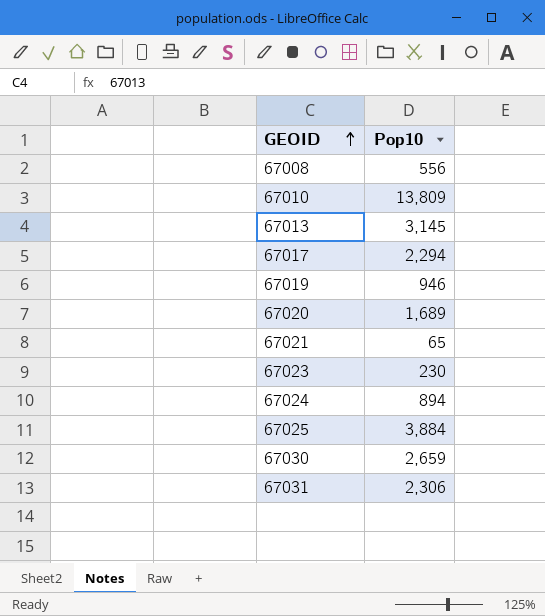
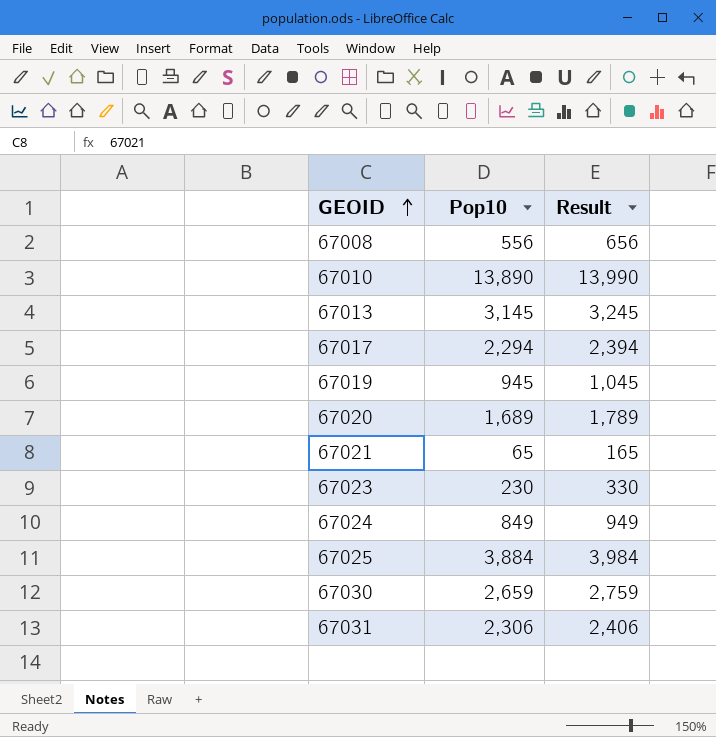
column Result | formula: none -> [Pop10] + 100
67010 | Pop10: 13,809 -> 13,890
67019 | Pop10: 946 -> 945
67024 | Pop10: 894 -> 849

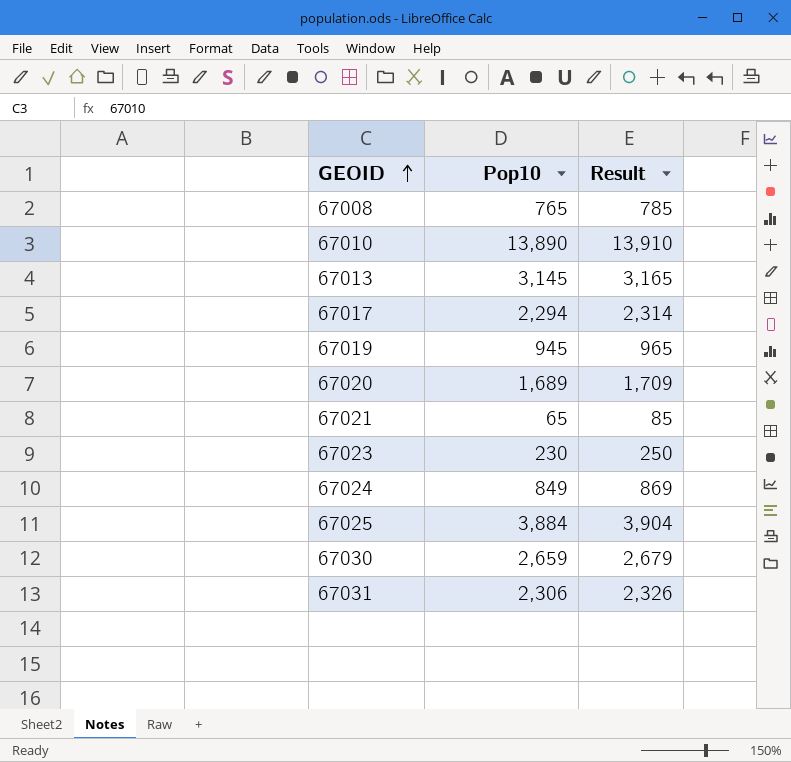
column Result | formula: [Pop10] + 100 -> [Pop10] + 20
67008 | Pop10: 556 -> 765

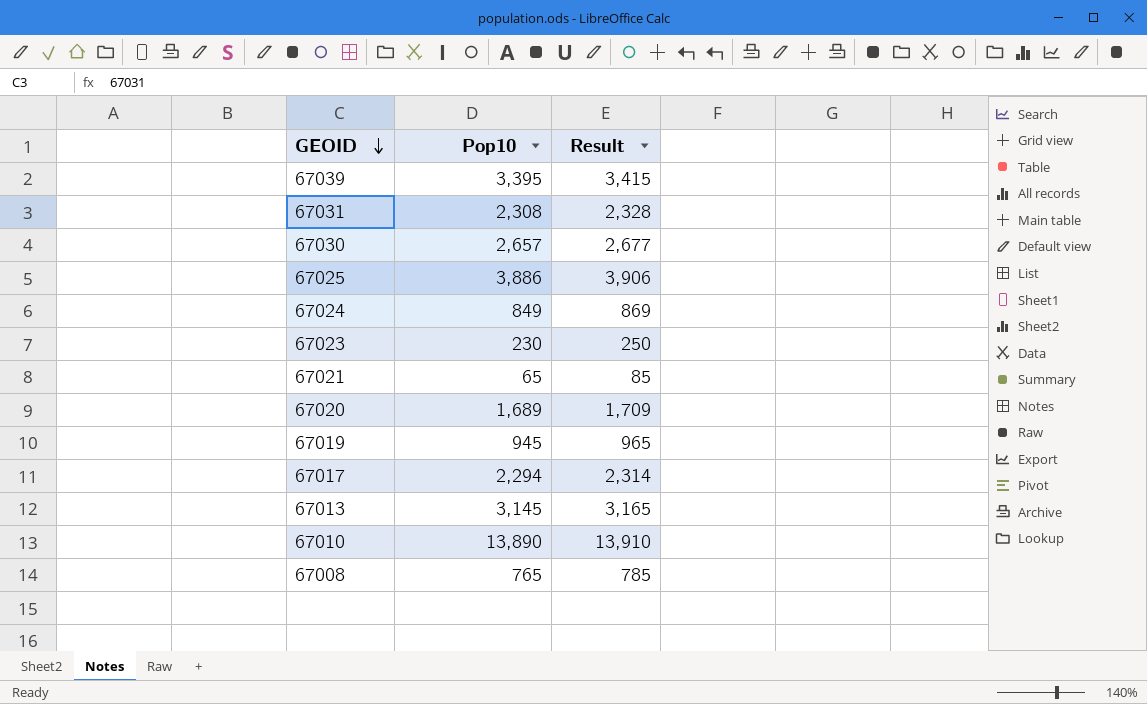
row order: GEOID ascending -> GEOID descending
row 67039: none -> 3,395 | 3,415
67031 | Pop10: 2,306 -> 2,308
67031 | Result: 2,326 -> 2,328
67030 | Pop10: 2,659 -> 2,657
67030 | Result: 2,679 -> 2,677
67025 | Pop10: 3,884 -> 3,886
67025 | Result: 3,904 -> 3,906

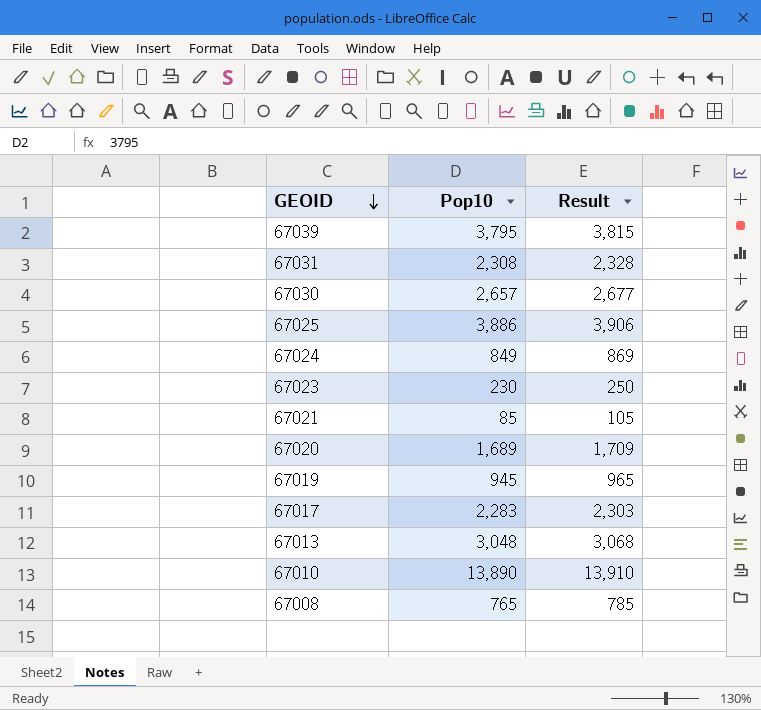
67039 | Pop10: 3,395 -> 3,795
67039 | Result: 3,415 -> 3,815
67021 | Pop10: 65 -> 85
67021 | Result: 85 -> 105
67017 | Pop10: 2,294 -> 2,283
67017 | Result: 2,314 -> 2,303
67013 | Pop10: 3,145 -> 3,048
67013 | Result: 3,165 -> 3,068

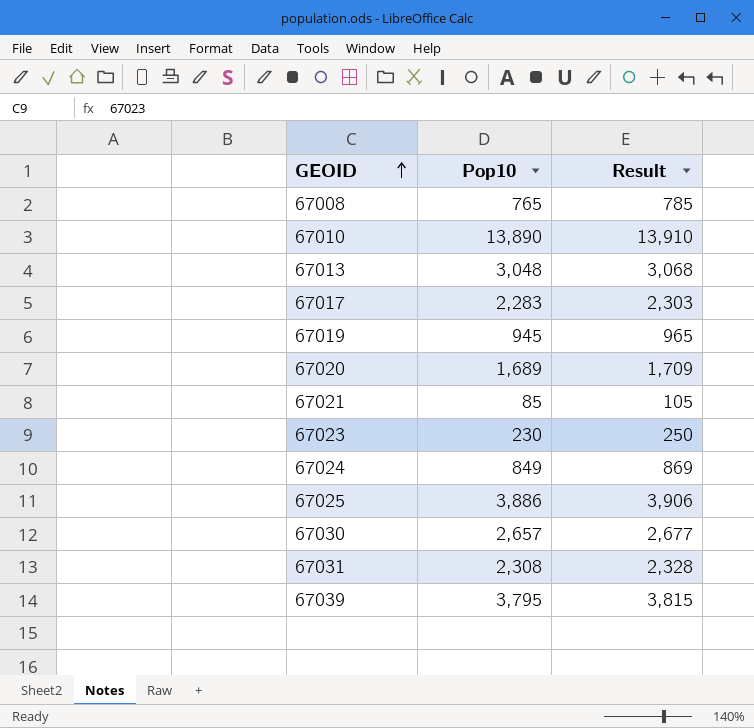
row order: GEOID descending -> GEOID ascending

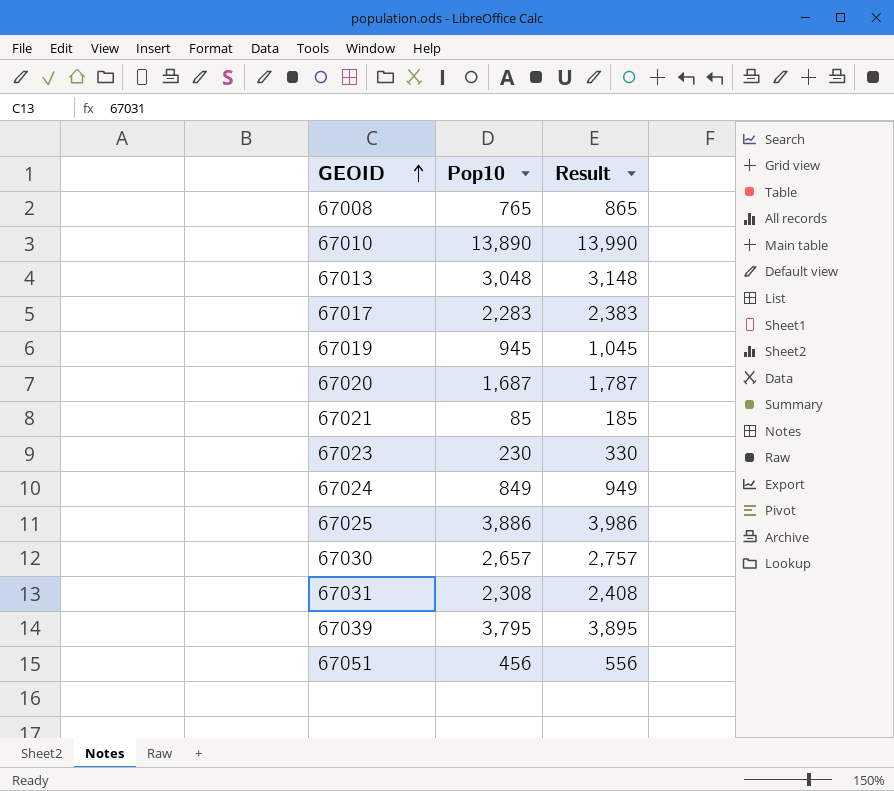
column Result | formula: [Pop10] + 20 -> [Pop10] + 100
67020 | Pop10: 1,689 -> 1,687
row 67051: none -> 456 | 556

